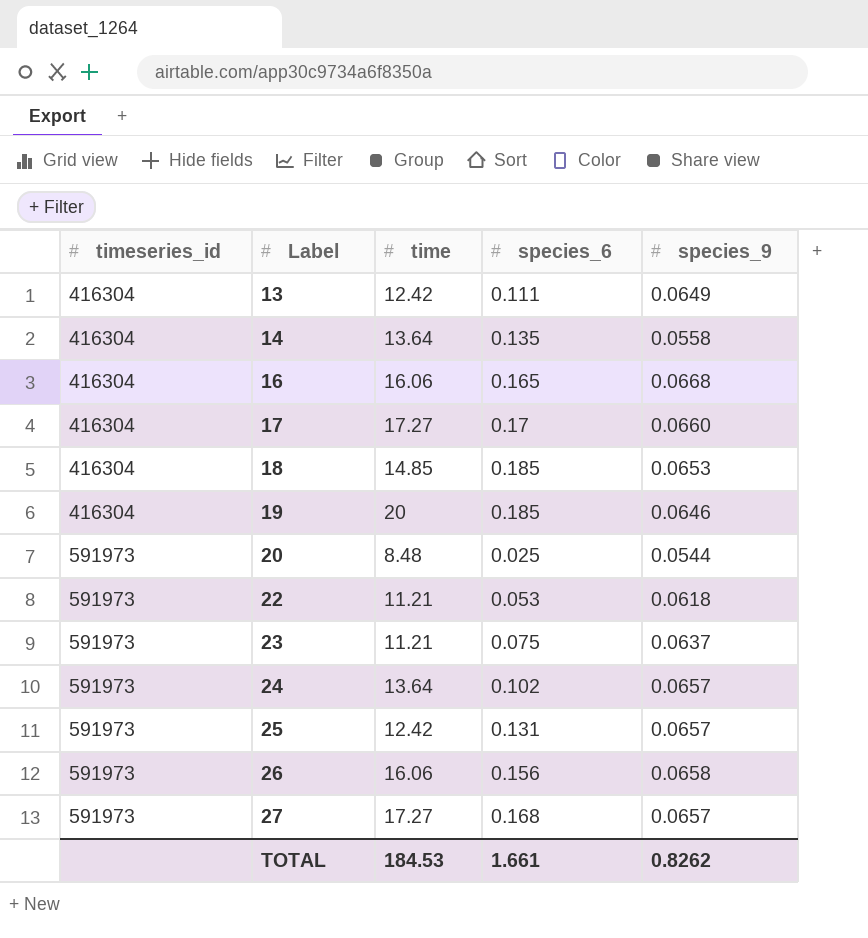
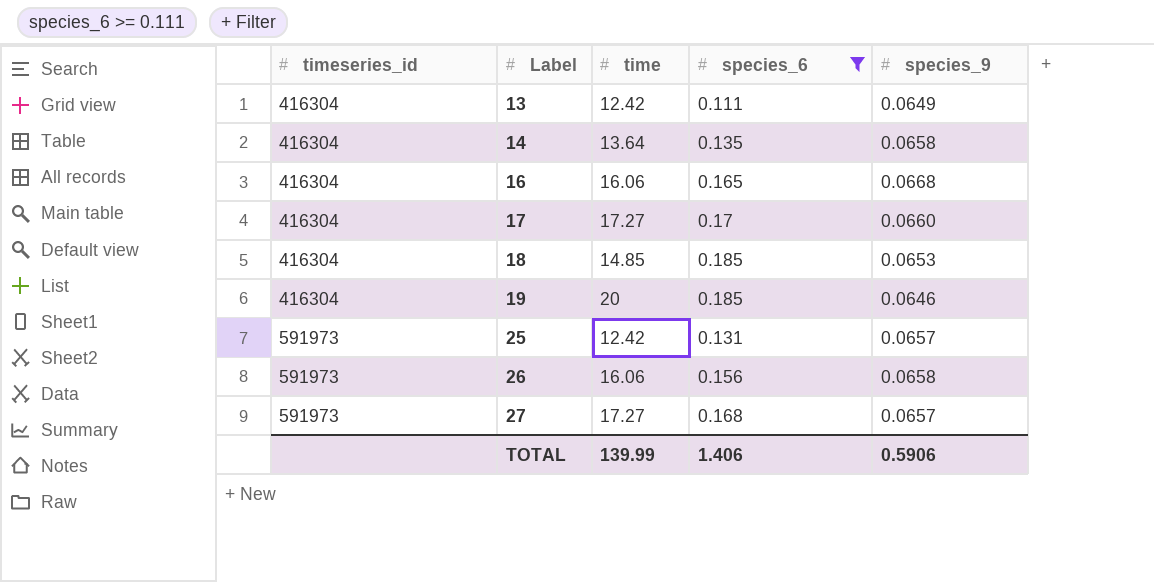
filter: none -> species_6 >= 0.111
14 | species_9: 0.0558 -> 0.0658
TOTAL | time: 184.53 -> 139.99
TOTAL | species_6: 1.661 -> 1.406
TOTAL | species_9: 0.8262 -> 0.5906

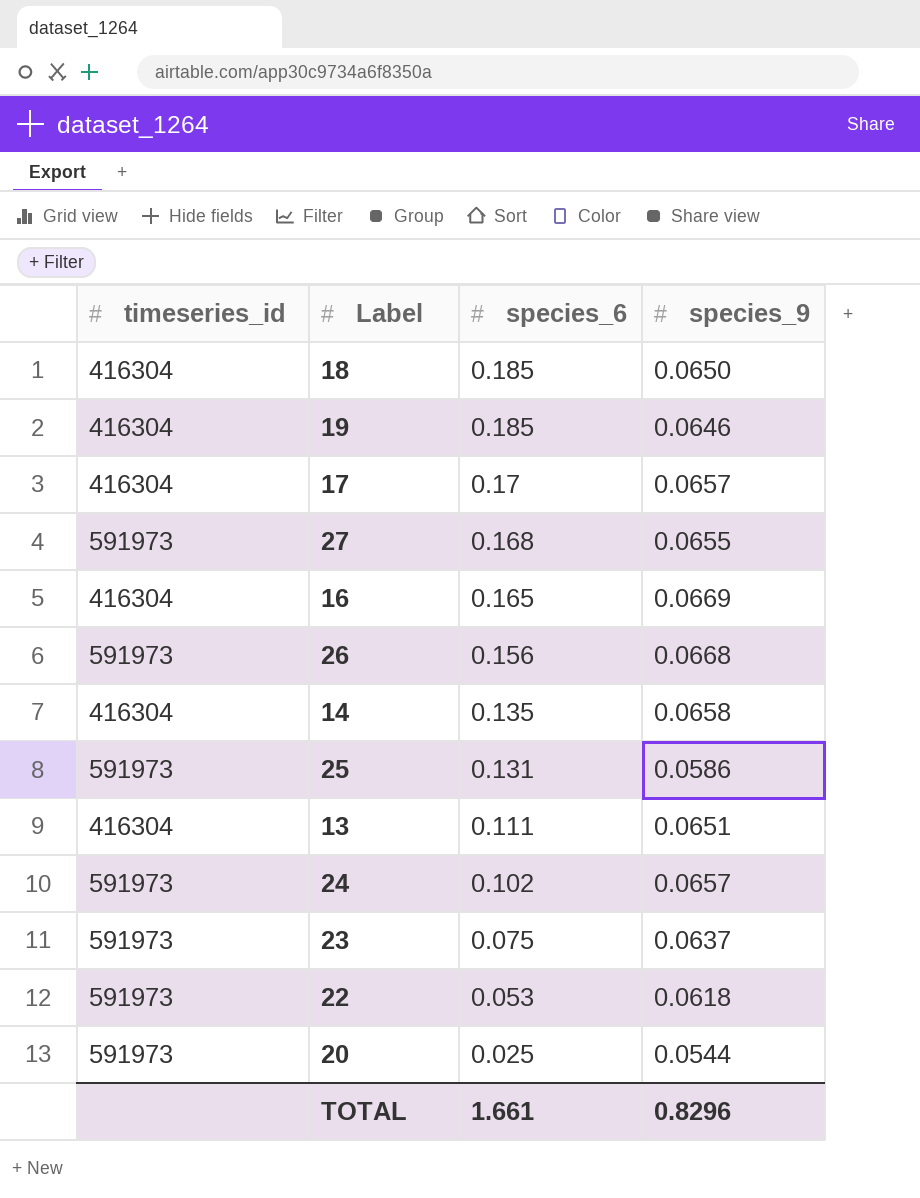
filter: species_6 >= 0.111 -> none
row order: timeseries_id ascending -> species_6 descending
column time | position: 3 -> none
18 | species_9: 0.0653 -> 0.0650
17 | species_9: 0.0660 -> 0.0657
27 | species_9: 0.0657 -> 0.0655
16 | species_9: 0.0668 -> 0.0669
26 | species_9: 0.0658 -> 0.0668
25 | species_9: 0.0657 -> 0.0586
13 | species_9: 0.0649 -> 0.0651
TOTAL | species_6: 1.406 -> 1.661
TOTAL | species_9: 0.5906 -> 0.8296

